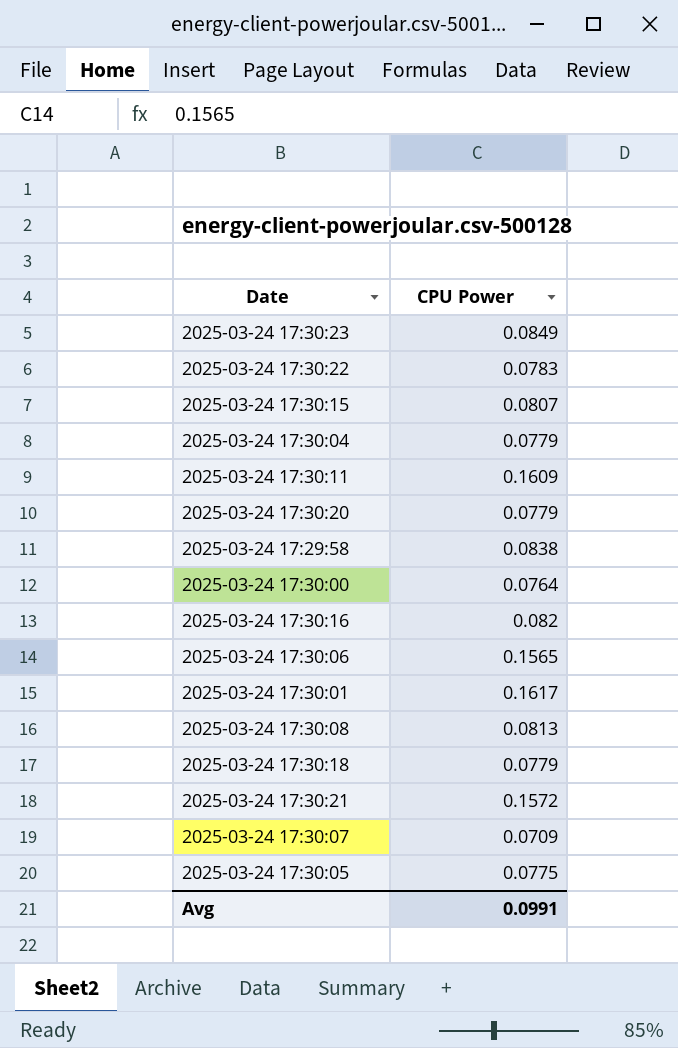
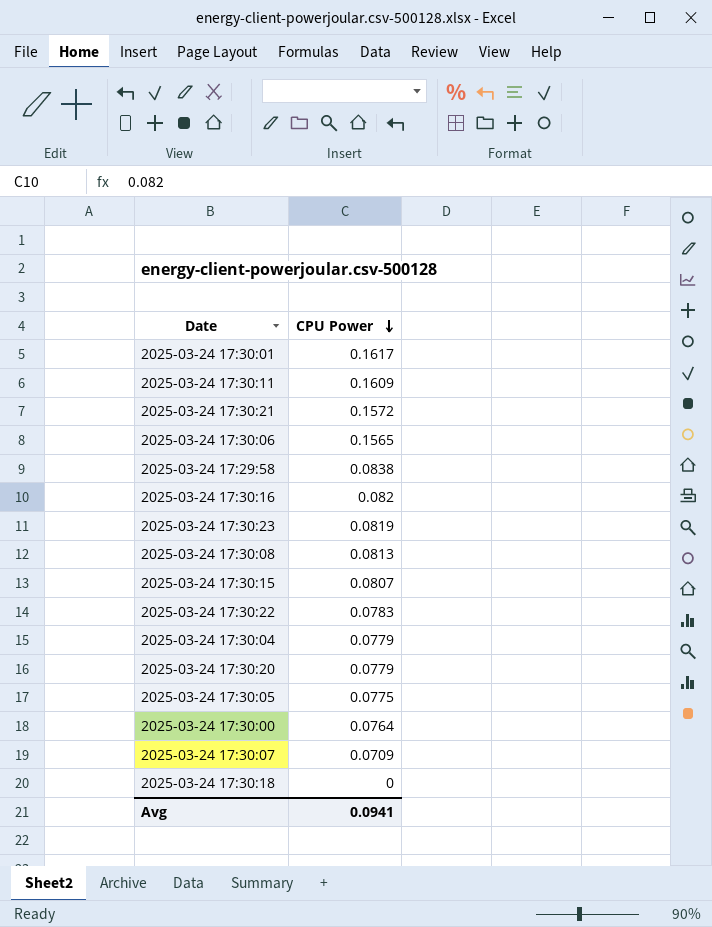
row order: none -> CPU Power descending
2025-03-24 17:30:23 | CPU Power: 0.0849 -> 0.0819
2025-03-24 17:30:18 | CPU Power: 0.0779 -> 0
Avg | CPU Power: 0.0991 -> 0.0941

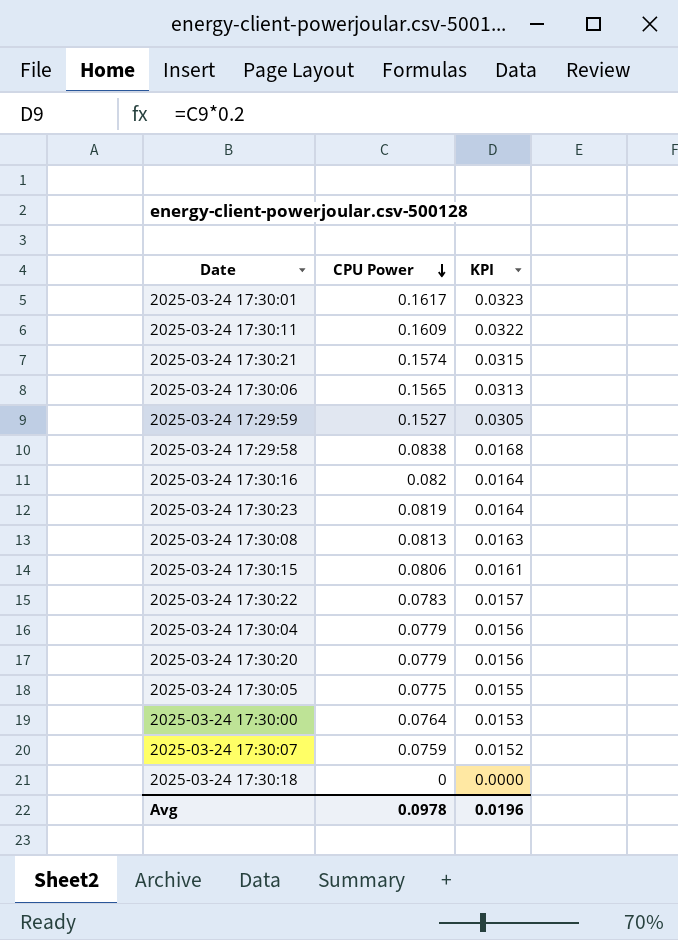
column KPI | formula: none -> [CPU Power] * 0.2
2025-03-24 17:30:21 | CPU Power: 0.1572 -> 0.1574
row 2025-03-24 17:29:59: none -> 0.1527 | 0.0305
2025-03-24 17:30:15 | CPU Power: 0.0807 -> 0.0806
2025-03-24 17:30:07 | CPU Power: 0.0709 -> 0.0759
Avg | CPU Power: 0.0941 -> 0.0978

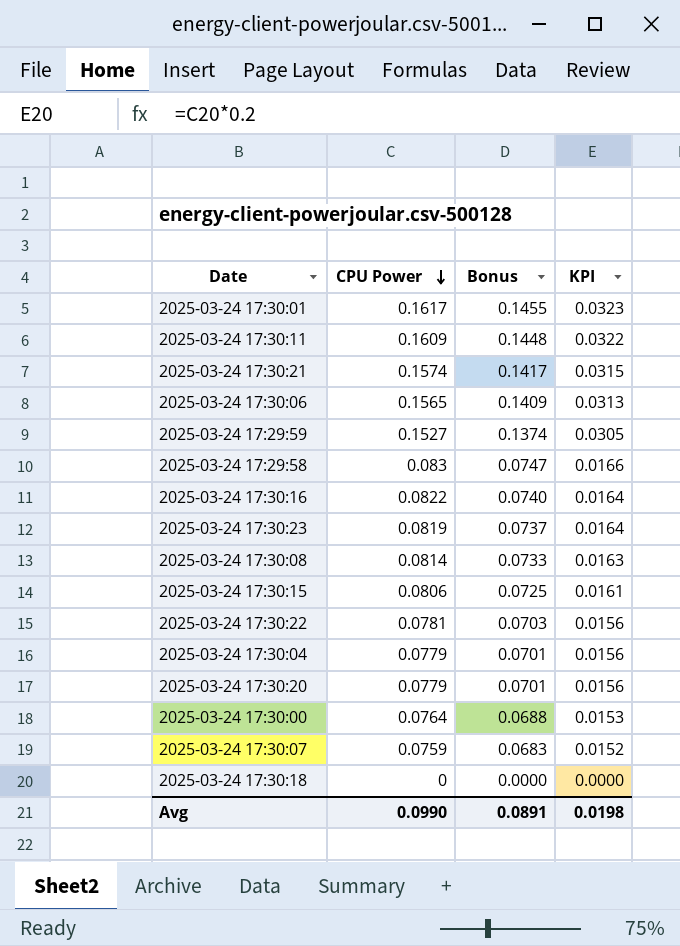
column Bonus | formula: none -> [CPU Power] * 0.9
row 2025-03-24 17:30:05: 0.0775 | 0.0155 -> none
2025-03-24 17:29:58 | CPU Power: 0.0838 -> 0.083
2025-03-24 17:29:58 | KPI: 0.0168 -> 0.0166
2025-03-24 17:30:16 | CPU Power: 0.082 -> 0.0822
2025-03-24 17:30:08 | CPU Power: 0.0813 -> 0.0814
2025-03-24 17:30:22 | CPU Power: 0.0783 -> 0.0781
2025-03-24 17:30:22 | KPI: 0.0157 -> 0.0156
Avg | CPU Power: 0.0978 -> 0.0990
Avg | KPI: 0.0196 -> 0.0198

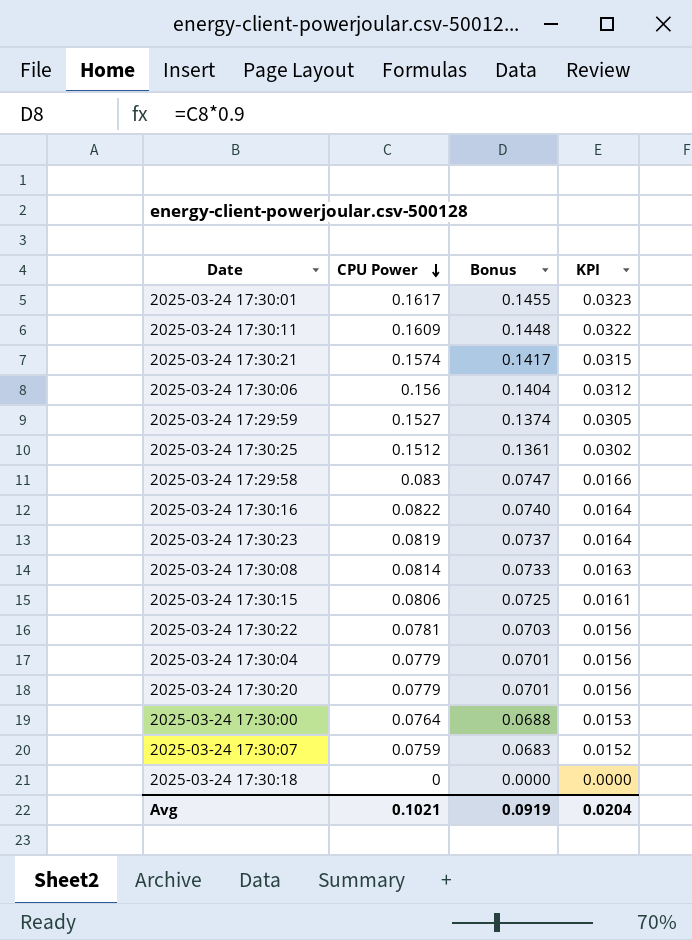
2025-03-24 17:30:06 | CPU Power: 0.1565 -> 0.156
2025-03-24 17:30:06 | Bonus: 0.1409 -> 0.1404
2025-03-24 17:30:06 | KPI: 0.0313 -> 0.0312
row 2025-03-24 17:30:25: none -> 0.1512 | 0.1361 | 0.0302
Avg | CPU Power: 0.0990 -> 0.1021
Avg | Bonus: 0.0891 -> 0.0919
Avg | KPI: 0.0198 -> 0.0204

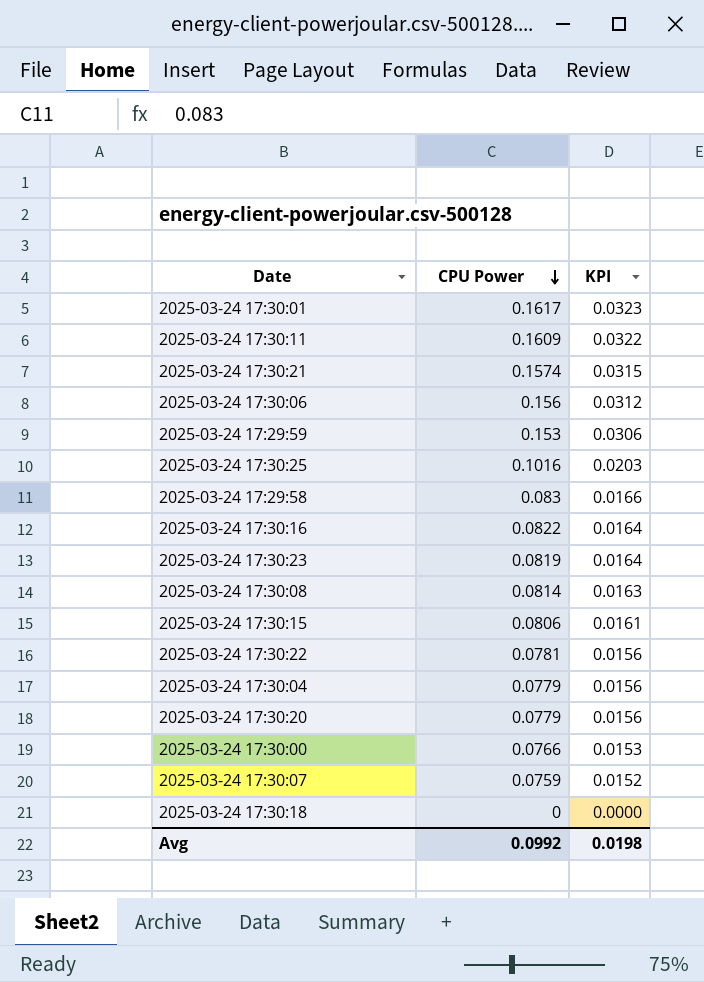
column Bonus | formula: [CPU Power] * 0.9 -> none
2025-03-24 17:29:59 | CPU Power: 0.1527 -> 0.153
2025-03-24 17:29:59 | KPI: 0.0305 -> 0.0306
2025-03-24 17:30:25 | CPU Power: 0.1512 -> 0.1016
2025-03-24 17:30:25 | KPI: 0.0302 -> 0.0203
2025-03-24 17:30:00 | CPU Power: 0.0764 -> 0.0766
Avg | CPU Power: 0.1021 -> 0.0992
Avg | KPI: 0.0204 -> 0.0198

